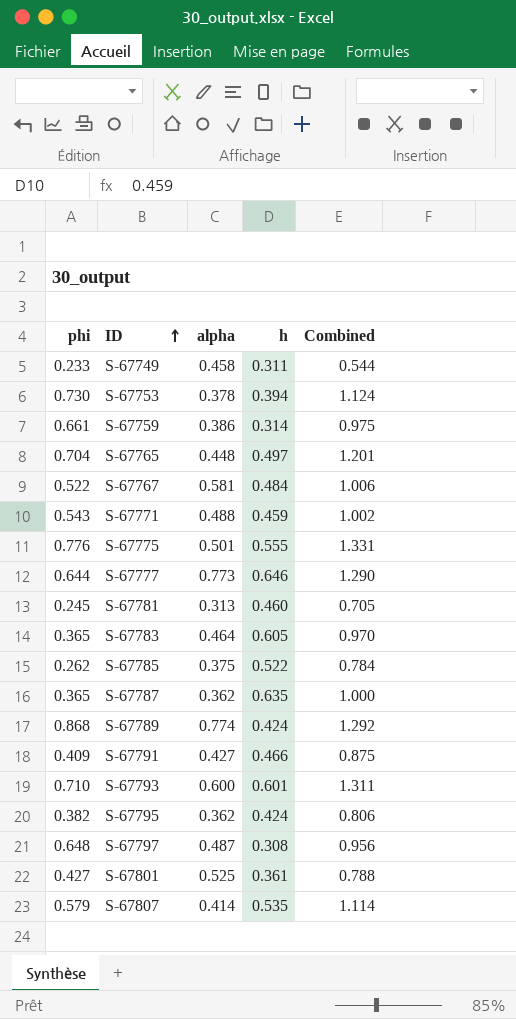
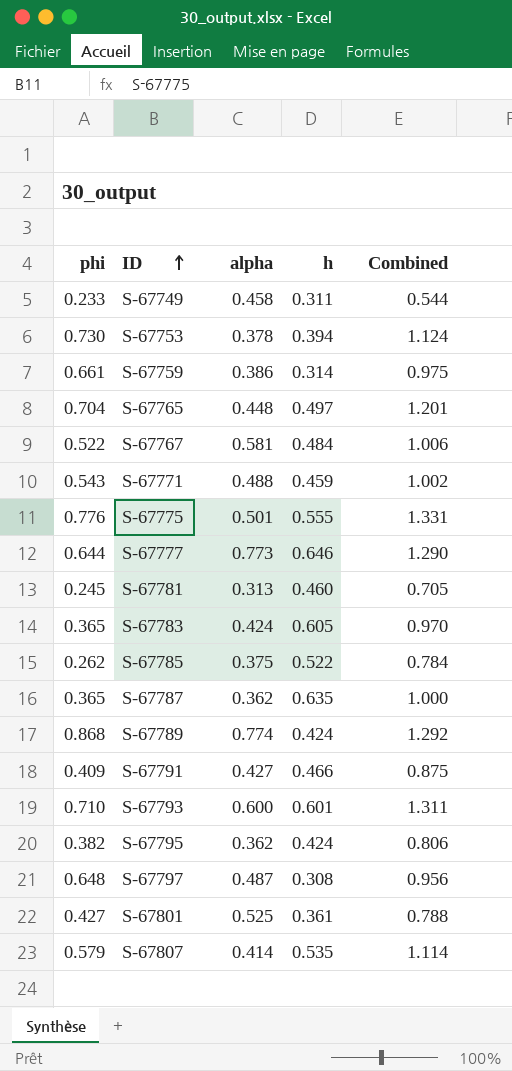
S-67783 | alpha: 0.464 -> 0.424

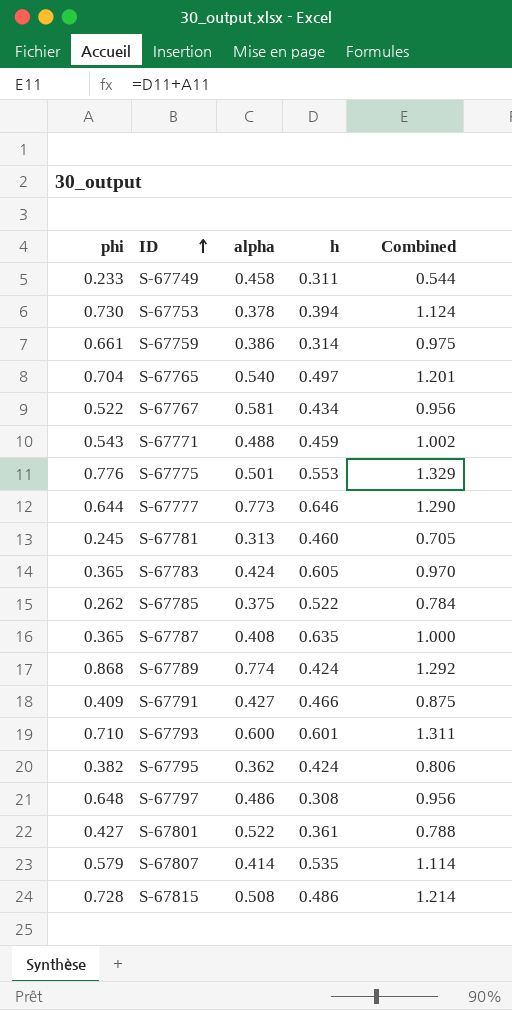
S-67765 | alpha: 0.448 -> 0.540
S-67767 | h: 0.484 -> 0.434
S-67767 | Combined: 1.006 -> 0.956
S-67775 | h: 0.555 -> 0.553
S-67775 | Combined: 1.331 -> 1.329
S-67787 | alpha: 0.362 -> 0.408
S-67797 | alpha: 0.487 -> 0.486
S-67801 | alpha: 0.525 -> 0.522
row S-67815: none -> 0.728 | 0.508 | 0.486 | 1.214

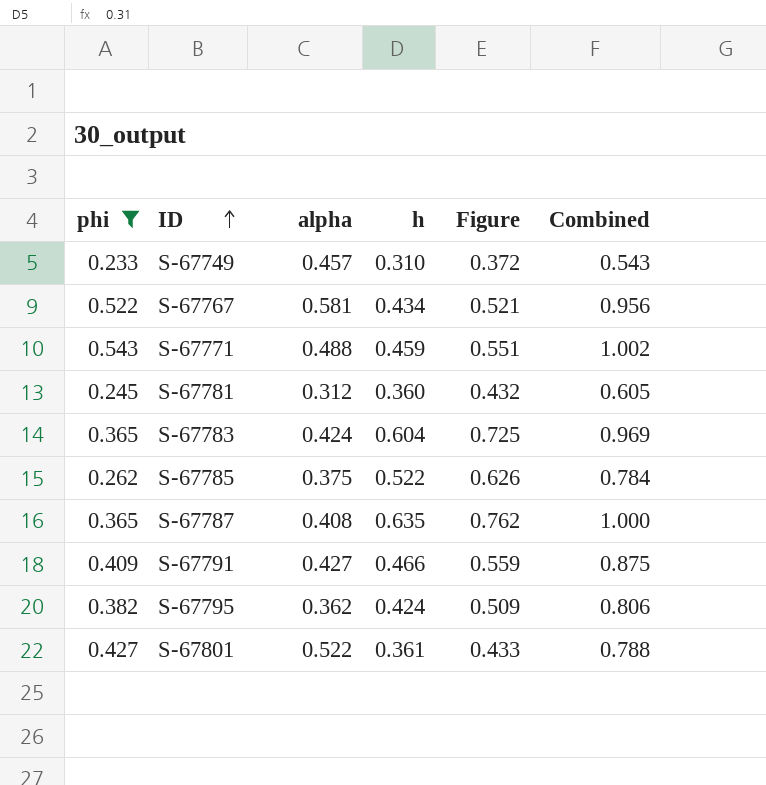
filter: none -> phi <= 0.543
column Figure | formula: none -> [h] * 1.2
S-67749 | alpha: 0.458 -> 0.457
S-67749 | h: 0.311 -> 0.310
S-67749 | Combined: 0.544 -> 0.543
S-67781 | alpha: 0.313 -> 0.312
S-67781 | h: 0.460 -> 0.360
S-67781 | Combined: 0.705 -> 0.605
S-67783 | h: 0.605 -> 0.604
S-67783 | Combined: 0.970 -> 0.969

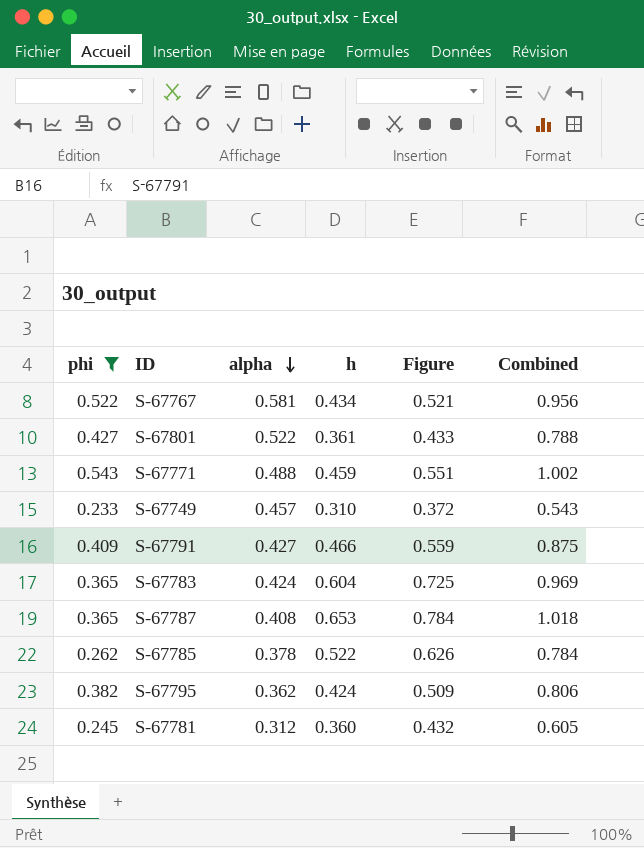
row order: ID ascending -> alpha descending
S-67787 | h: 0.635 -> 0.653
S-67787 | Figure: 0.762 -> 0.784
S-67787 | Combined: 1.000 -> 1.018
S-67785 | alpha: 0.375 -> 0.378

